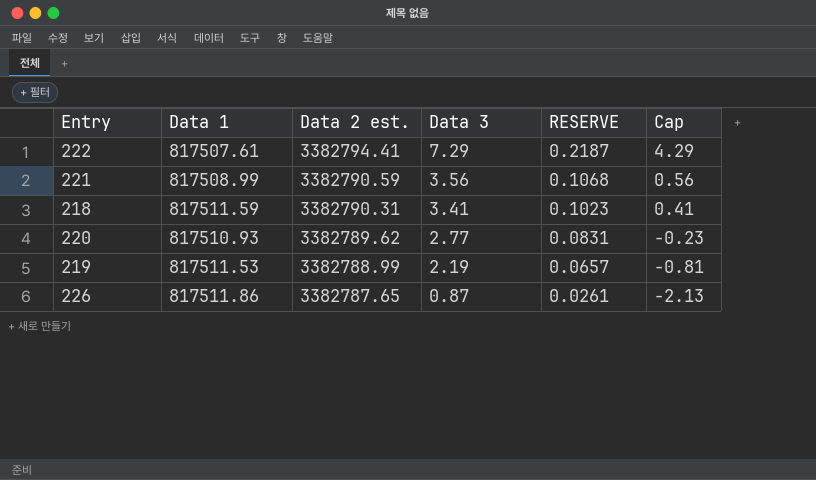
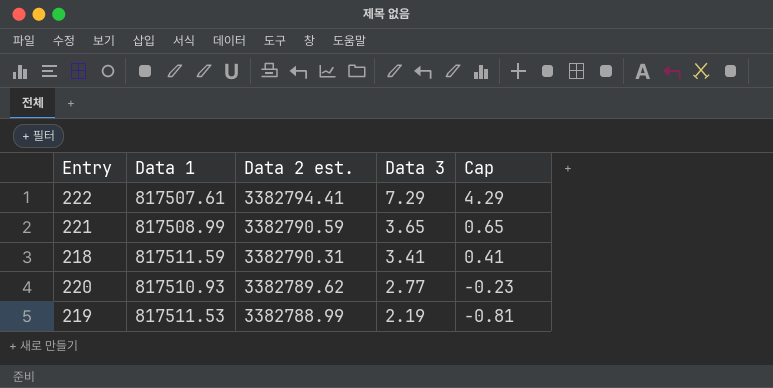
column RESERVE | formula: [Data 3] * 0.03 -> none
row 226: 817511.86 | 3382787.65 | 0.87 | 0.0261 | -2.13 -> none
221 | Data 3: 3.56 -> 3.65
221 | Cap: 0.56 -> 0.65

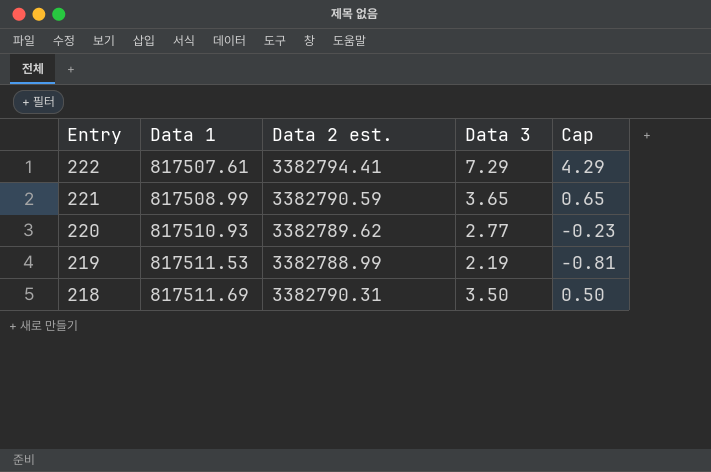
row order: Data 2 est. descending -> Entry descending
218 | Data 1: 817511.59 -> 817511.69
218 | Data 3: 3.41 -> 3.50
218 | Cap: 0.41 -> 0.50

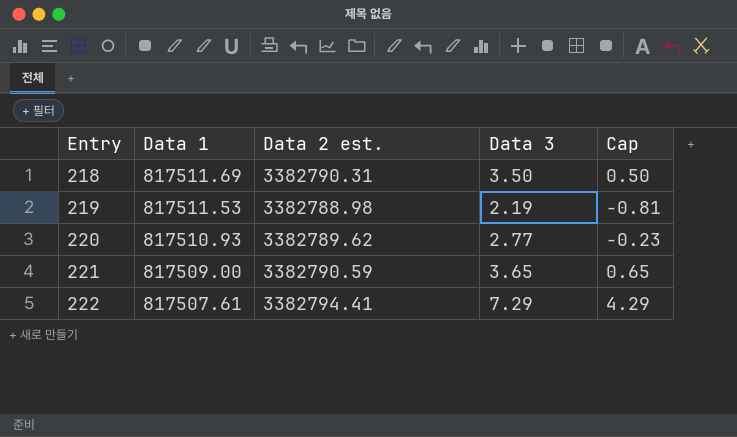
row order: Entry descending -> Entry ascending
219 | Data 2 est.: 3382788.99 -> 3382788.98
221 | Data 1: 817508.99 -> 817509.00

